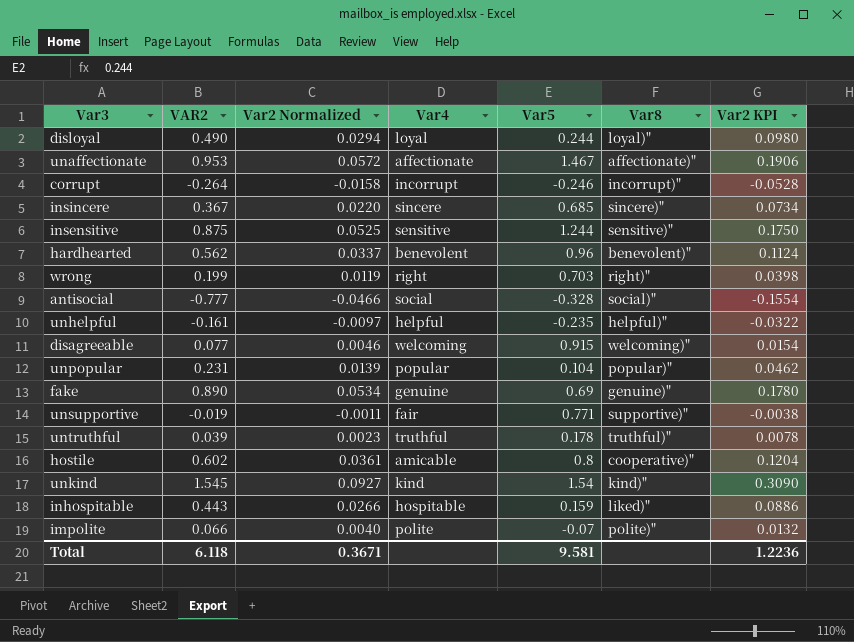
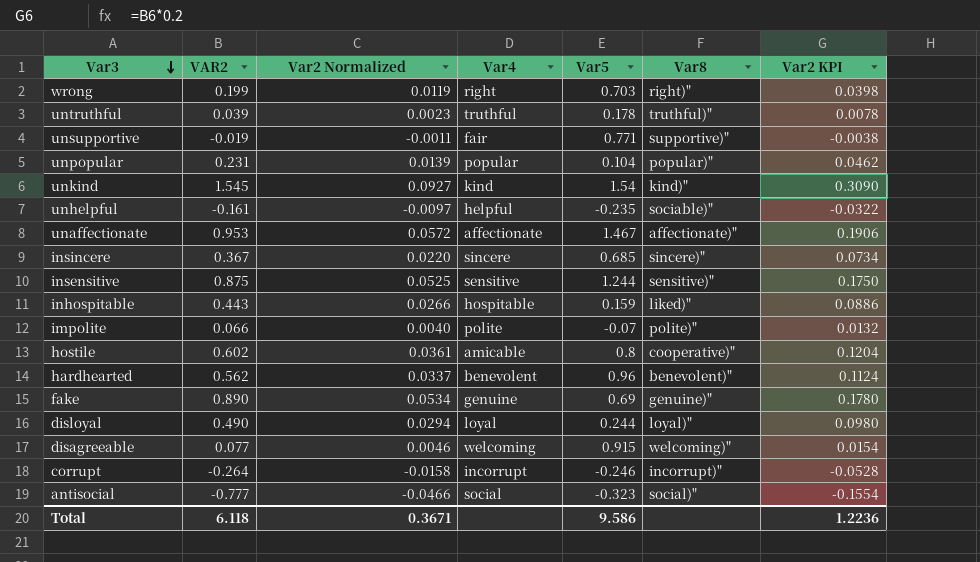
row order: none -> Var3 descending
unhelpful | Var8: helpful)" -> sociable)"
antisocial | Var5: -0.328 -> -0.323
Total | Var5: 9.581 -> 9.586

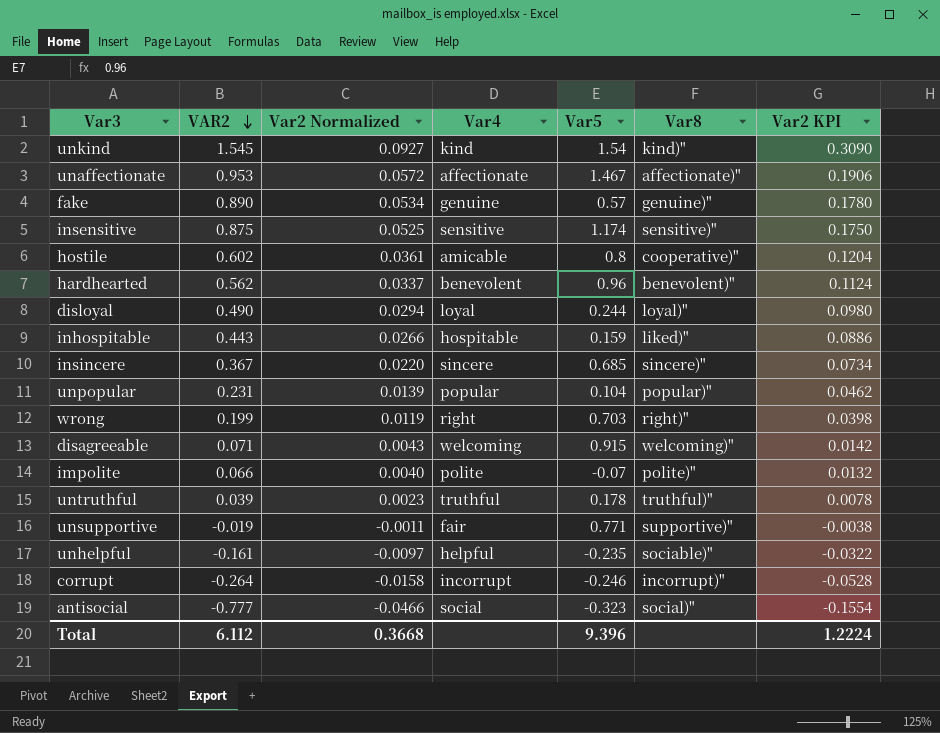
row order: Var3 descending -> VAR2 descending
fake | Var5: 0.69 -> 0.57
insensitive | Var5: 1.244 -> 1.174
disagreeable | VAR2: 0.077 -> 0.071
disagreeable | Var2 Normalized: 0.0046 -> 0.0043
disagreeable | Var2 KPI: 0.0154 -> 0.0142
Total | VAR2: 6.118 -> 6.112
Total | Var2 Normalized: 0.3671 -> 0.3668
Total | Var5: 9.586 -> 9.396
Total | Var2 KPI: 1.2236 -> 1.2224

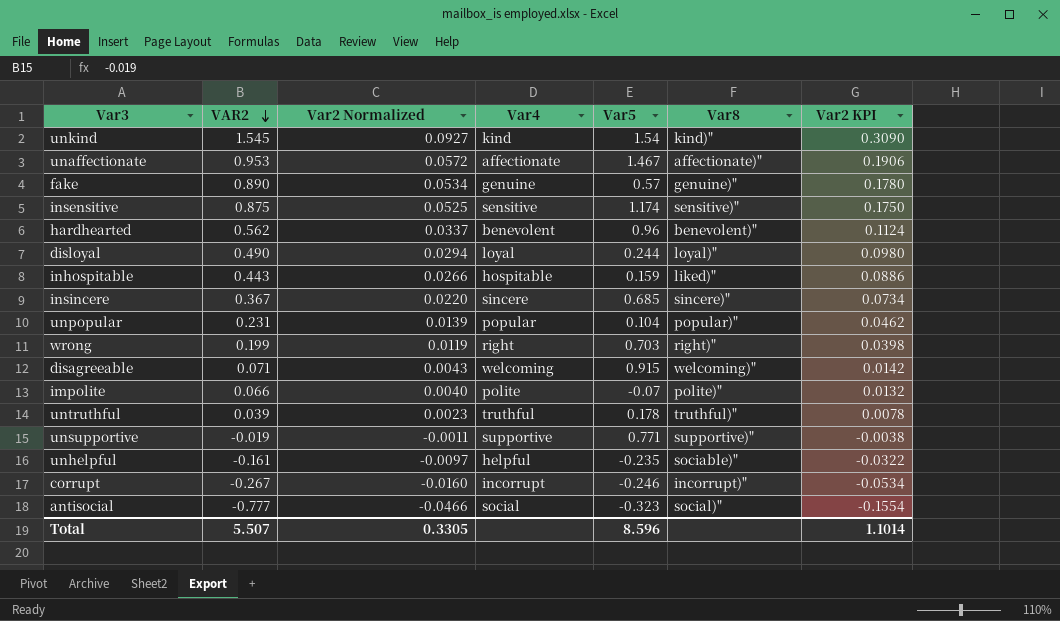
row hostile: 0.602 | 0.0361 | amicable | 0.8 | cooperative)" | 0.1204 -> none
unsupportive | Var4: fair -> supportive
corrupt | VAR2: -0.264 -> -0.267
corrupt | Var2 Normalized: -0.0158 -> -0.0160
corrupt | Var2 KPI: -0.0528 -> -0.0534
Total | VAR2: 6.112 -> 5.507
Total | Var2 Normalized: 0.3668 -> 0.3305
Total | Var5: 9.396 -> 8.596
Total | Var2 KPI: 1.2224 -> 1.1014

